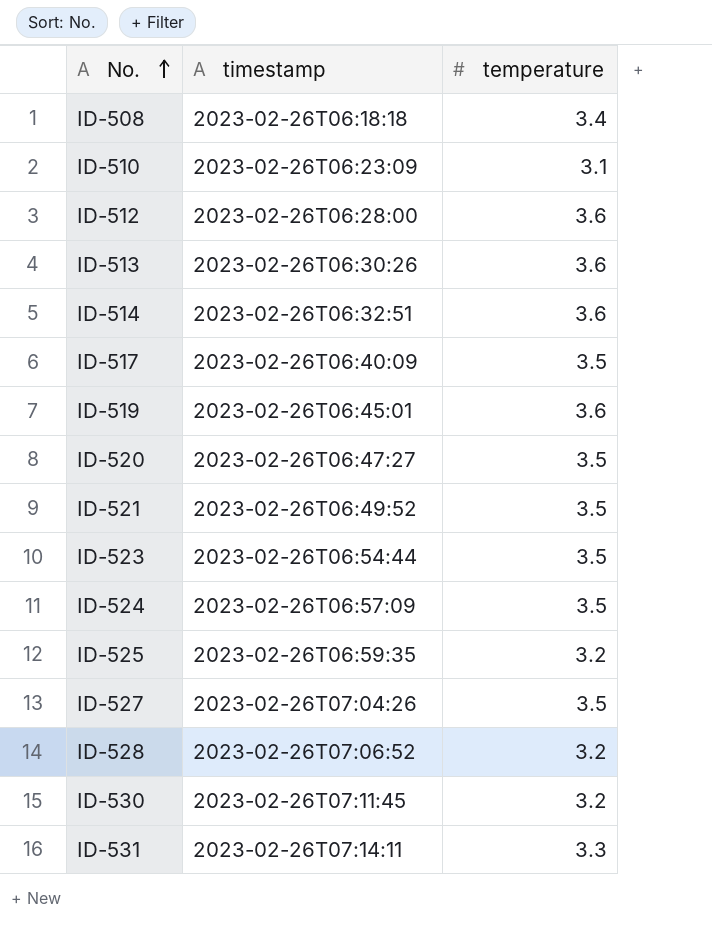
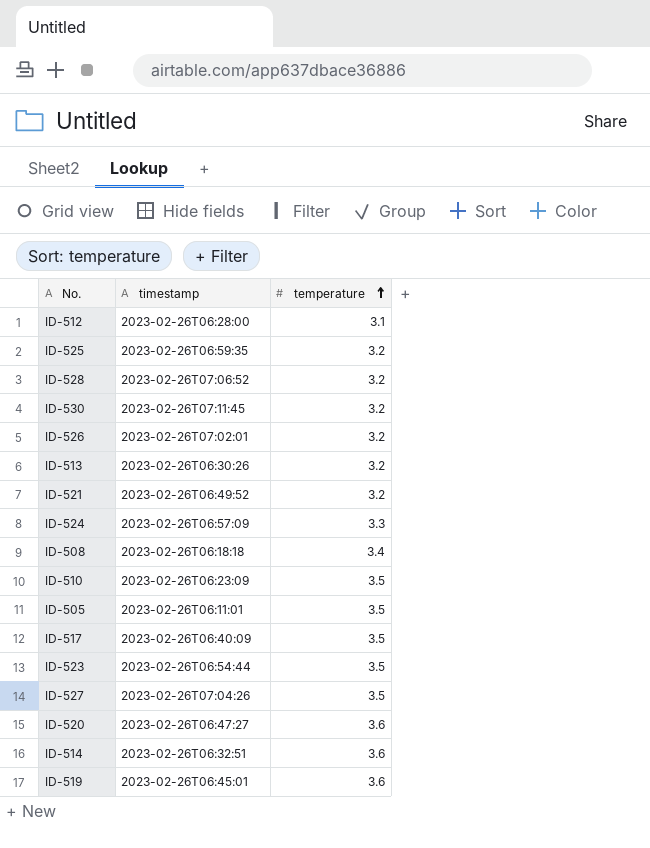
row order: No. ascending -> temperature ascending
row ID-531: 2023-02-26T07:14:11 | 3.3 -> none
ID-512 | temperature: 3.6 -> 3.1
row ID-526: none -> 2023-02-26T07:02:01 | 3.2
ID-513 | temperature: 3.6 -> 3.2
ID-521 | temperature: 3.5 -> 3.2
ID-524 | temperature: 3.5 -> 3.3
ID-510 | temperature: 3.1 -> 3.5
row ID-505: none -> 2023-02-26T06:11:01 | 3.5
ID-520 | temperature: 3.5 -> 3.6

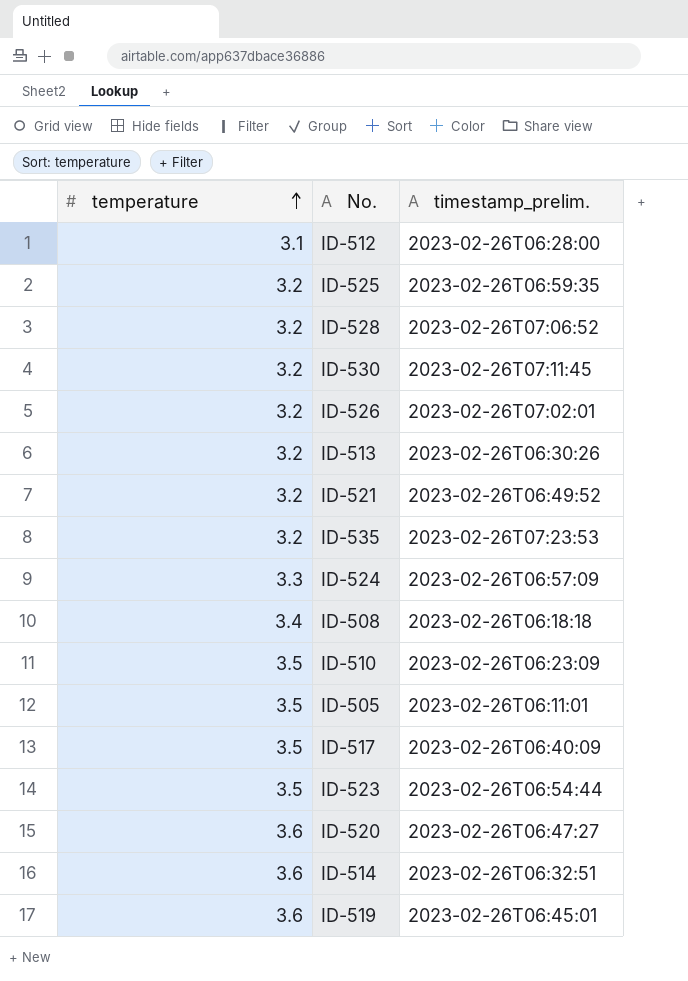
column temperature | position: 3 -> 1
column name: timestamp -> timestamp_prelim.
row ID-527: 2023-02-26T07:04:26 | 3.5 -> none
row ID-535: none -> 3.2 | 2023-02-26T07:23:53

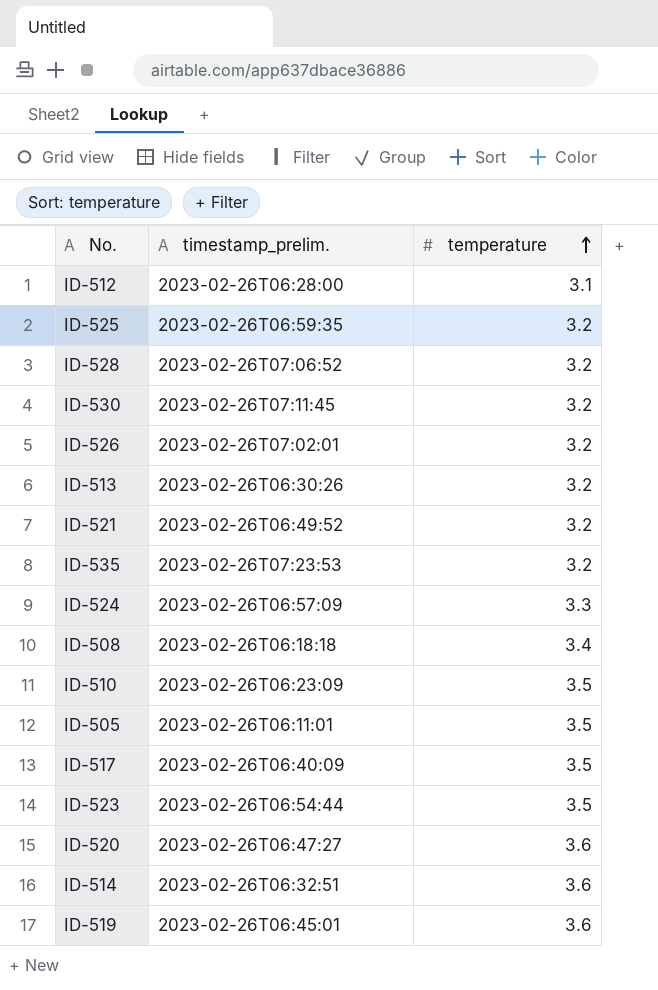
column temperature | position: 1 -> 3

